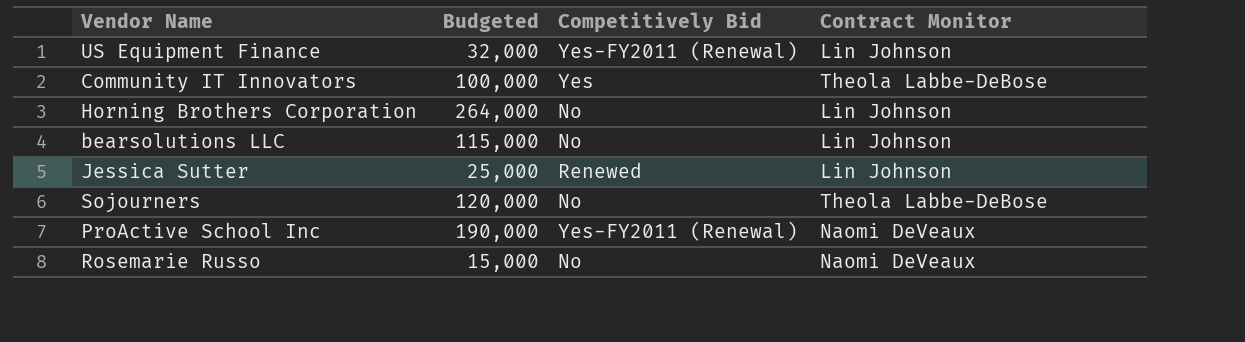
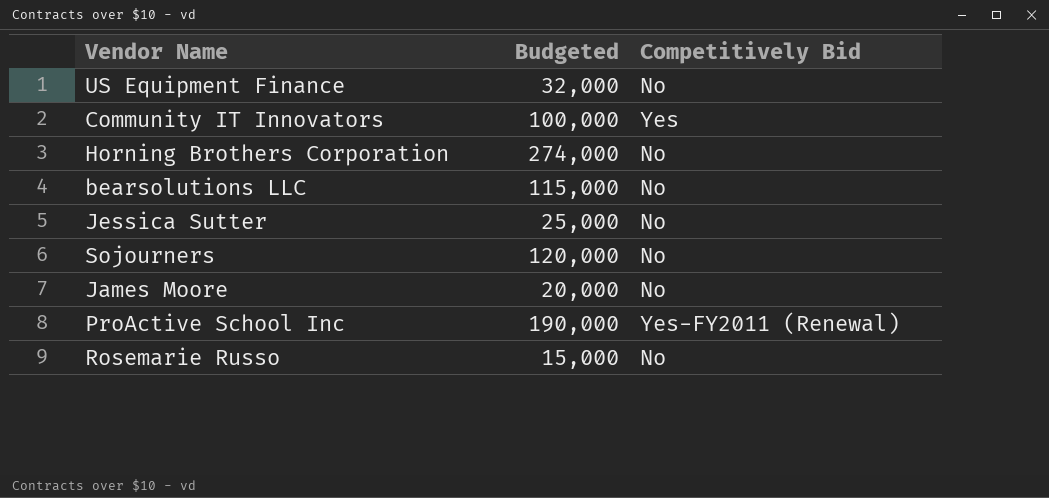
column Contract Monitor | position: 4 -> none
US Equipment Finance | Competitively Bid: Yes-FY2011 (Renewal) -> No
Horning Brothers Corporation | Budgeted: 264,000 -> 274,000
Jessica Sutter | Competitively Bid: Renewed -> No
row James Moore: none -> 20,000 | No

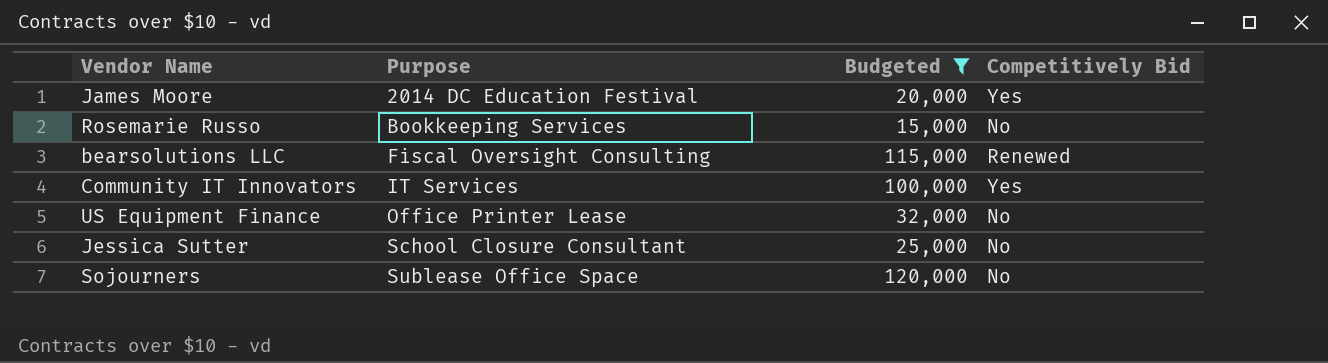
filter: none -> Budgeted <= 120,000
row order: none -> Purpose ascending
column Purpose | position: none -> 2
James Moore | Competitively Bid: No -> Yes
bearsolutions LLC | Competitively Bid: No -> Renewed

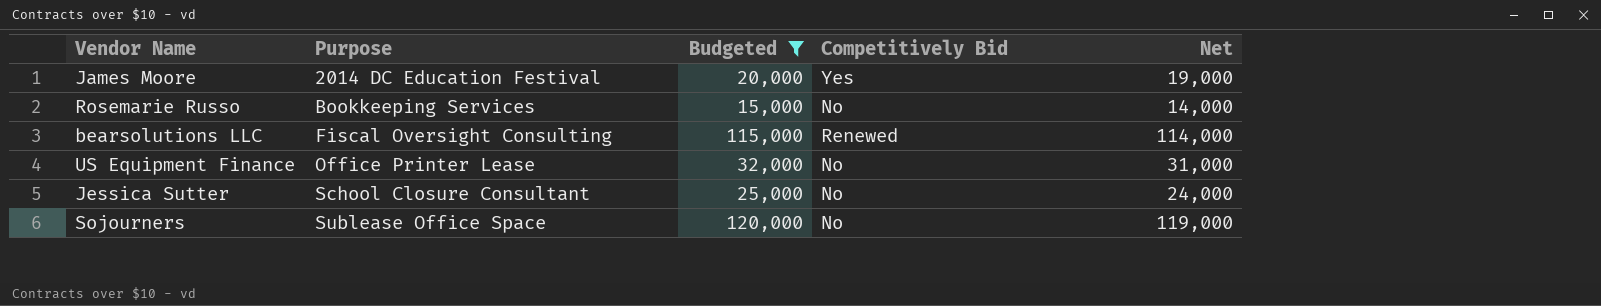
column Net | formula: none -> [Budgeted] - 1000
row Community IT Innovators: IT Services | 100,000 | Yes -> none

